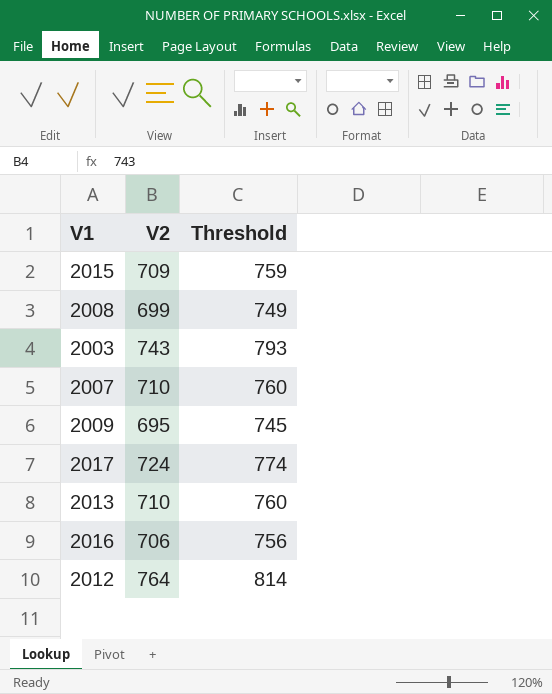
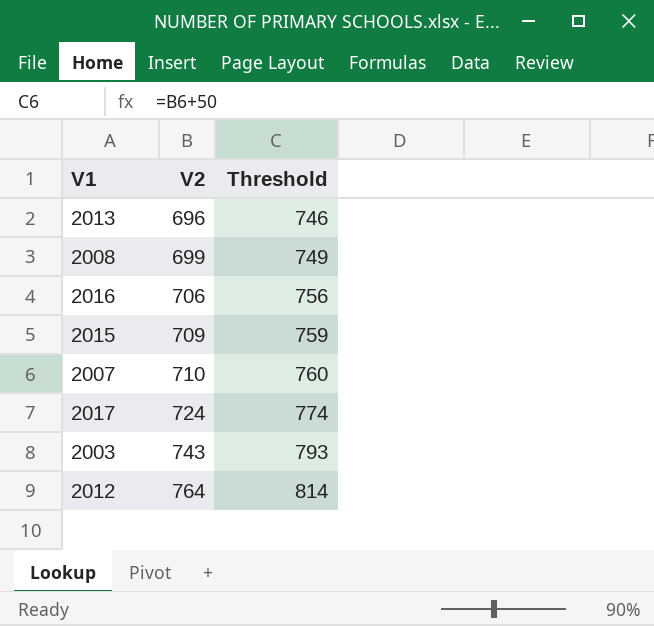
row order: none -> V2 ascending
row 2009: 695 | 745 -> none
2013 | V2: 710 -> 696
2013 | Threshold: 760 -> 746

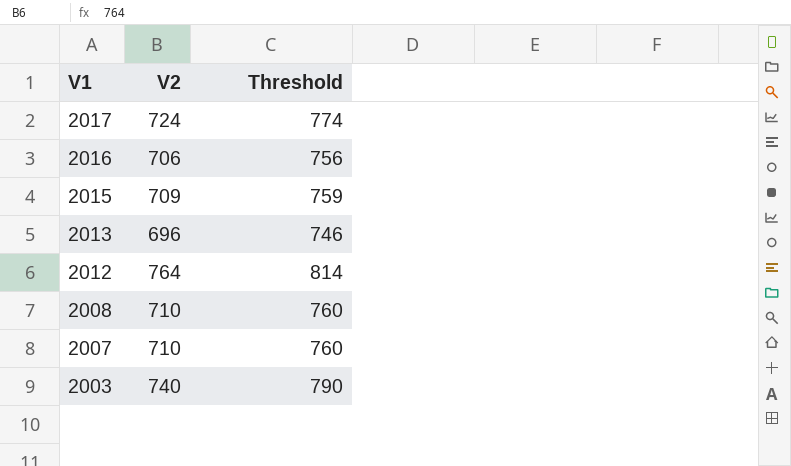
row order: V2 ascending -> V1 descending
2008 | V2: 699 -> 710
2008 | Threshold: 749 -> 760
2003 | V2: 743 -> 740
2003 | Threshold: 793 -> 790

